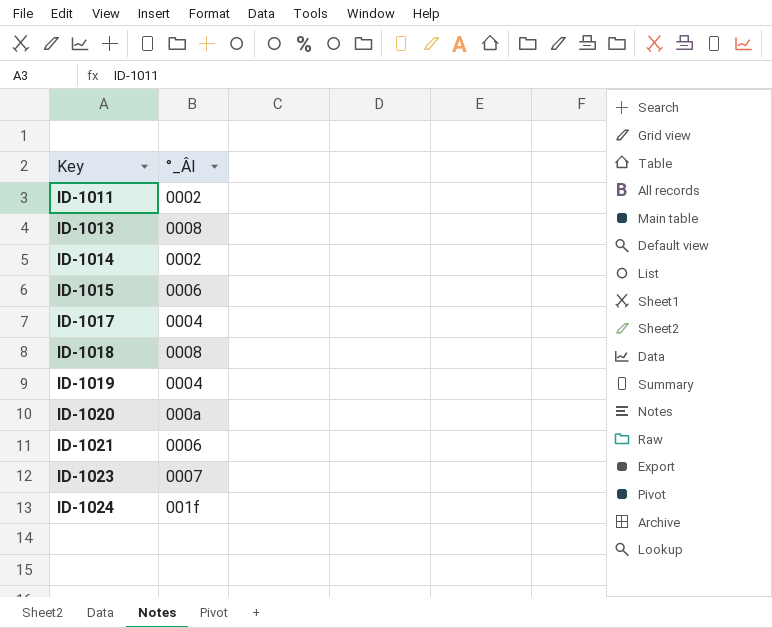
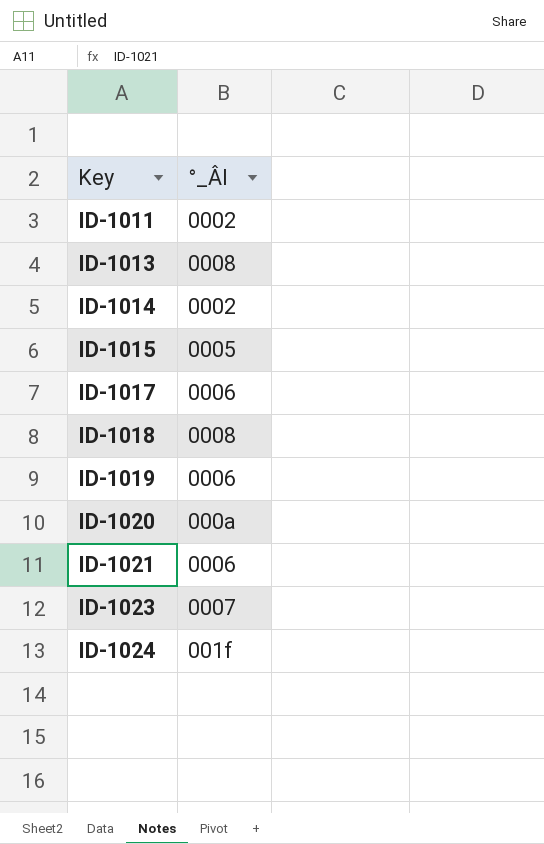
ID-1015 | °_ÂI: 0006 -> 0005
ID-1017 | °_ÂI: 0004 -> 0006
ID-1019 | °_ÂI: 0004 -> 0006

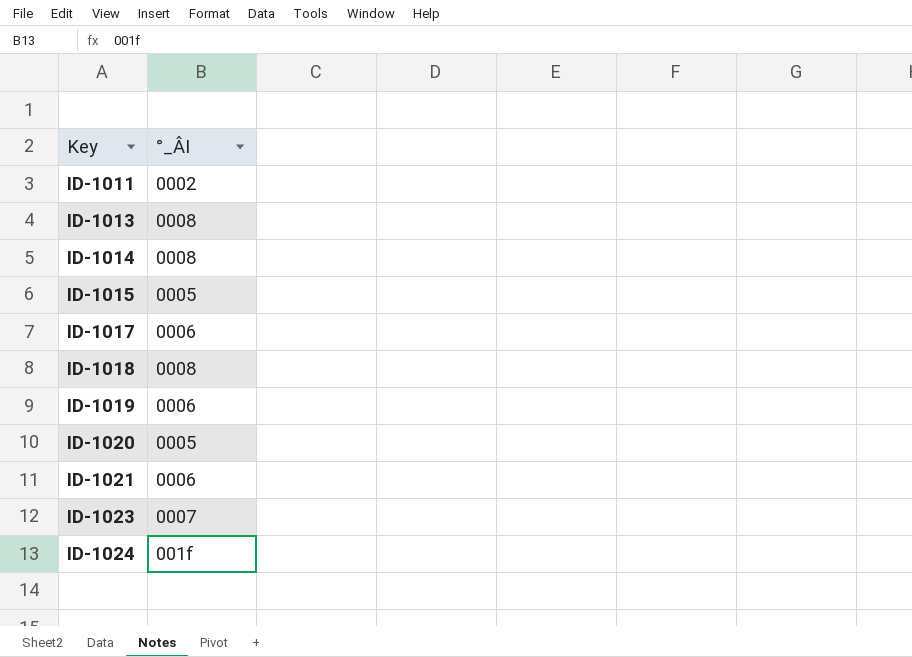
ID-1014 | °_ÂI: 0002 -> 0008
ID-1020 | °_ÂI: 000a -> 0005

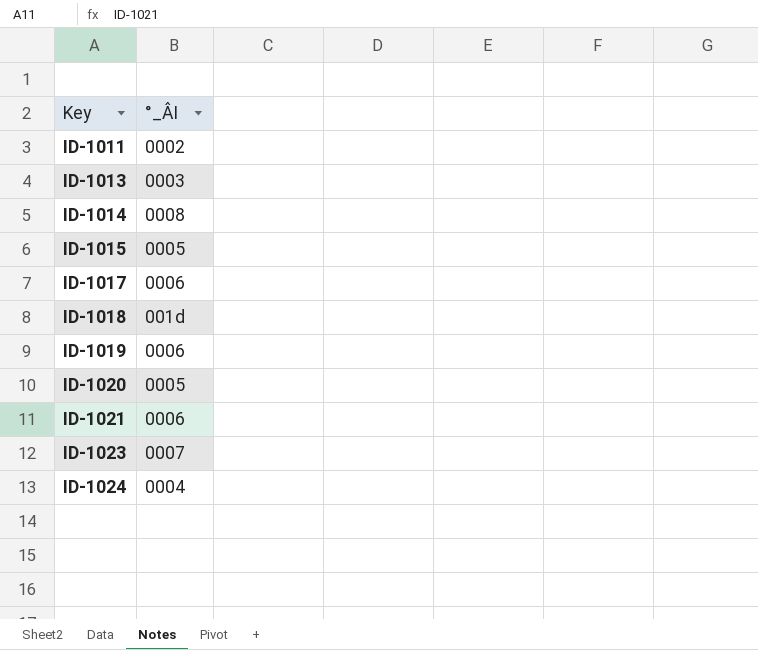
ID-1013 | °_ÂI: 0008 -> 0003
ID-1018 | °_ÂI: 0008 -> 001d
ID-1024 | °_ÂI: 001f -> 0004

